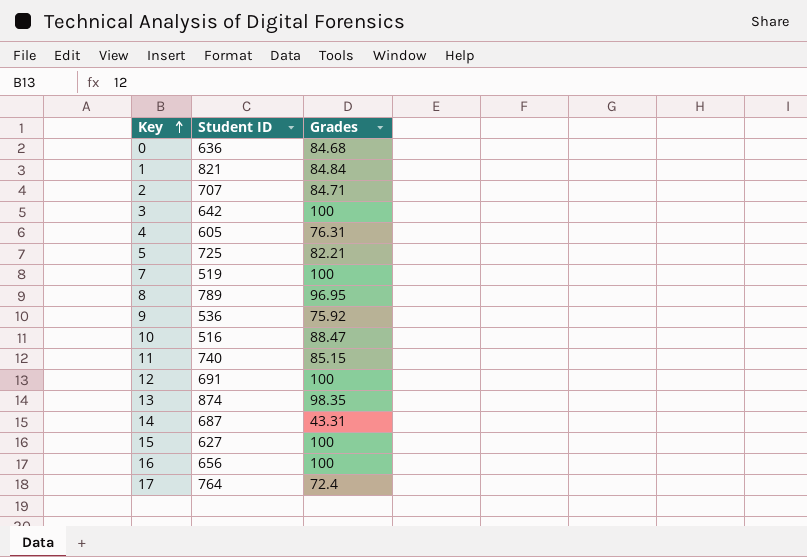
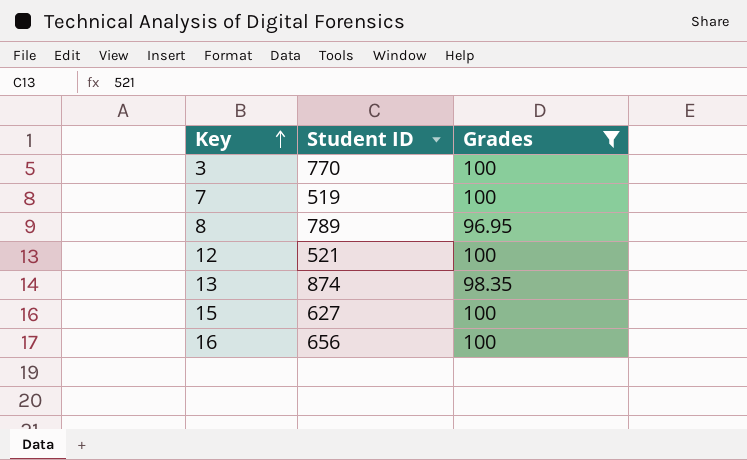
filter: none -> Grades >= 96.95
3 | Student ID: 642 -> 770
12 | Student ID: 691 -> 521

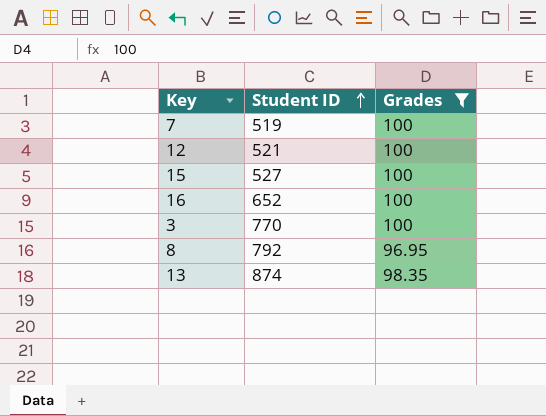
row order: Key ascending -> Student ID ascending
15 | Student ID: 627 -> 527
16 | Student ID: 656 -> 652
8 | Student ID: 789 -> 792

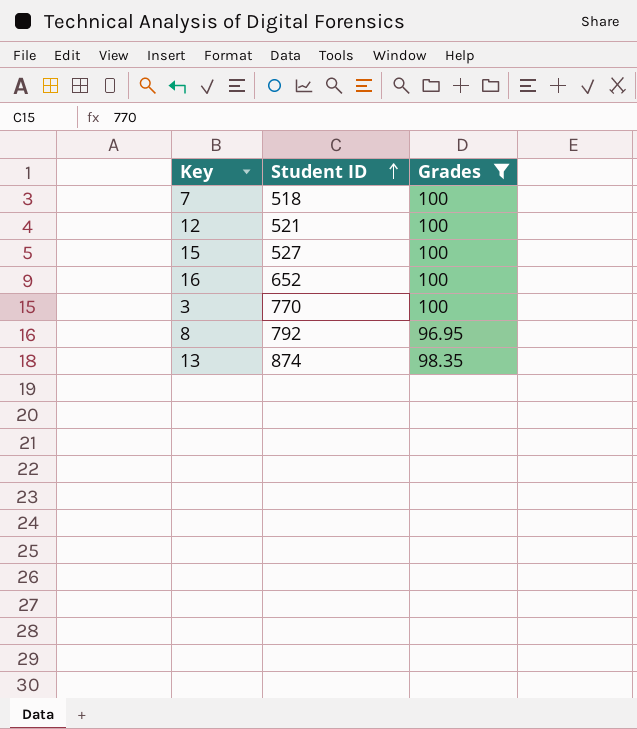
7 | Student ID: 519 -> 518

